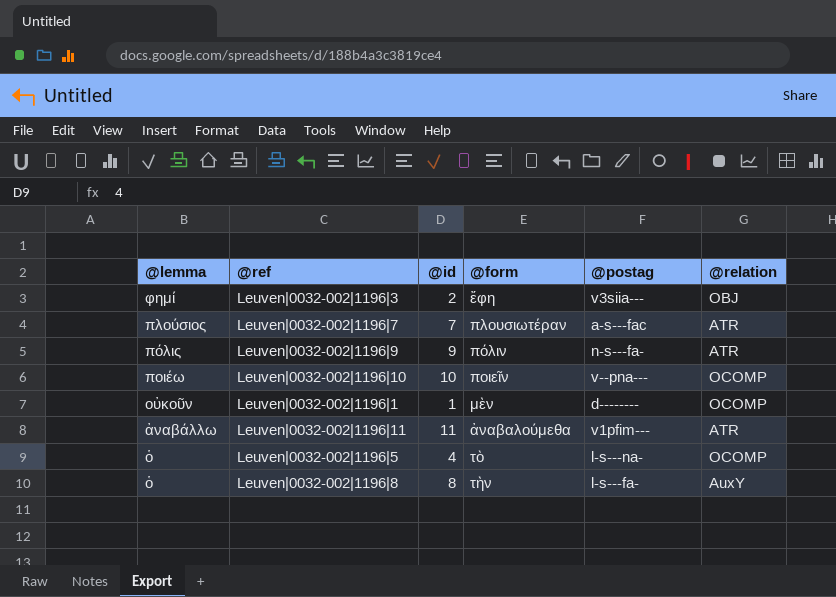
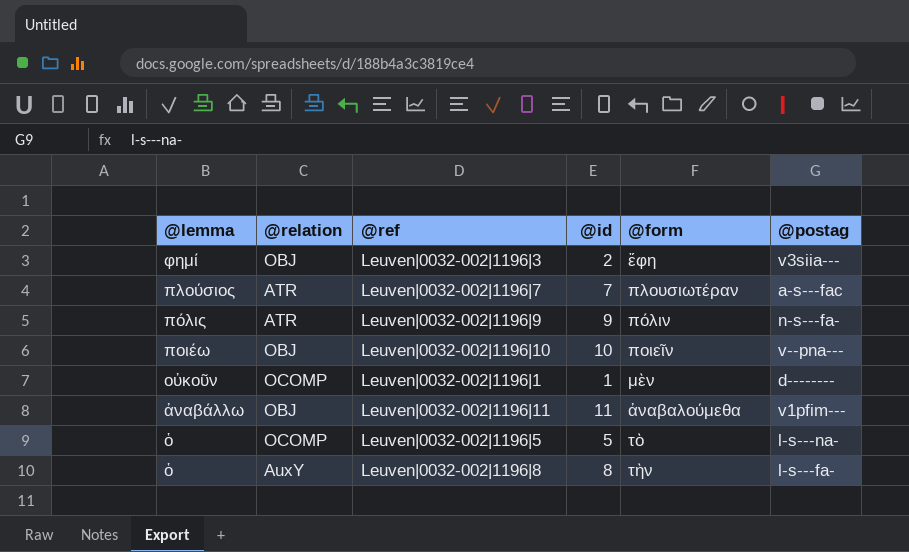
column @relation | position: 6 -> 2
Leuven|0032-002|1196|10 | @relation: OCOMP -> OBJ
Leuven|0032-002|1196|11 | @relation: ATR -> OBJ
Leuven|0032-002|1196|5 | @id: 4 -> 5

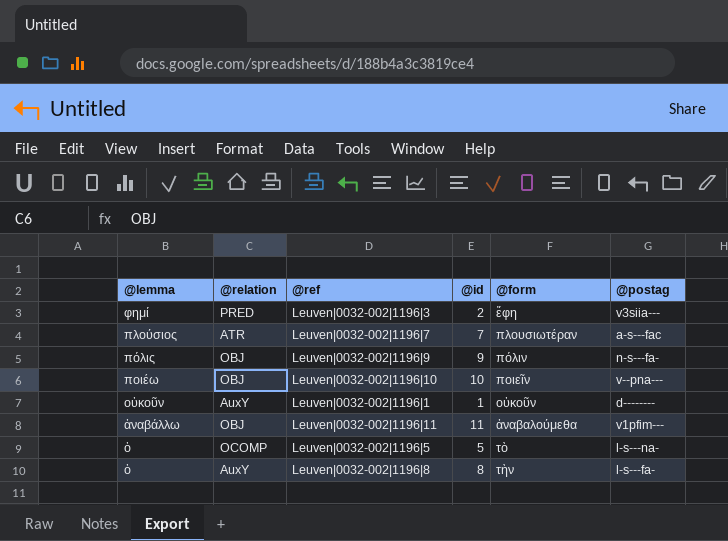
Leuven|0032-002|1196|3 | @relation: OBJ -> PRED
Leuven|0032-002|1196|9 | @relation: ATR -> OBJ
Leuven|0032-002|1196|1 | @relation: OCOMP -> AuxY
Leuven|0032-002|1196|1 | @form: μὲν -> οὐκοῦν

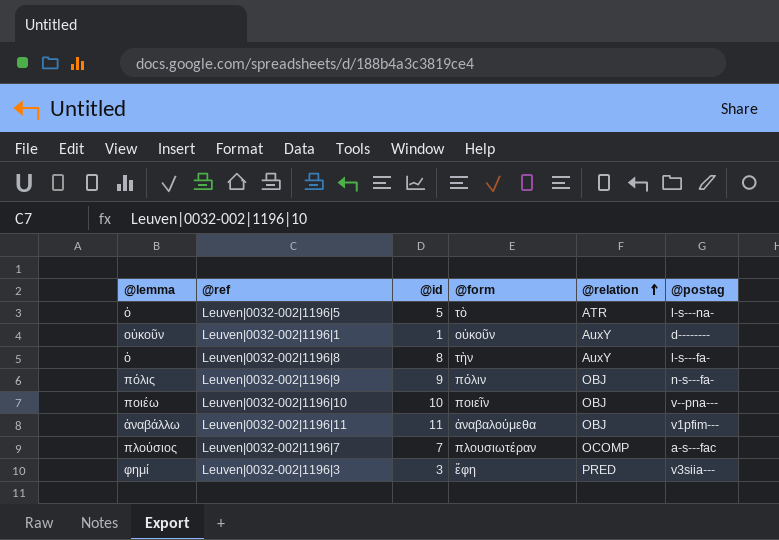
row order: none -> @relation ascending
column @relation | position: 2 -> 5
Leuven|0032-002|1196|5 | @relation: OCOMP -> ATR
Leuven|0032-002|1196|7 | @relation: ATR -> OCOMP
Leuven|0032-002|1196|3 | @id: 2 -> 3

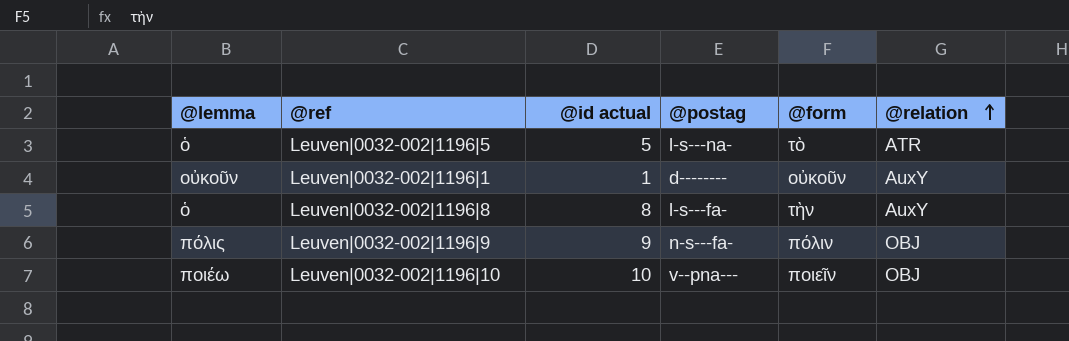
column name: @id -> @id actual
column @postag | position: 6 -> 4
row Leuven|0032-002|1196|11: ἀναβάλλω | 11 | ἀναβαλούμεθα | OBJ | v1pfim--- -> none
row Leuven|0032-002|1196|7: πλούσιος | 7 | πλουσιωτέραν | OCOMP | a-s---fac -> none
row Leuven|0032-002|1196|3: φημί | 3 | ἔφη | PRED | v3siia--- -> none

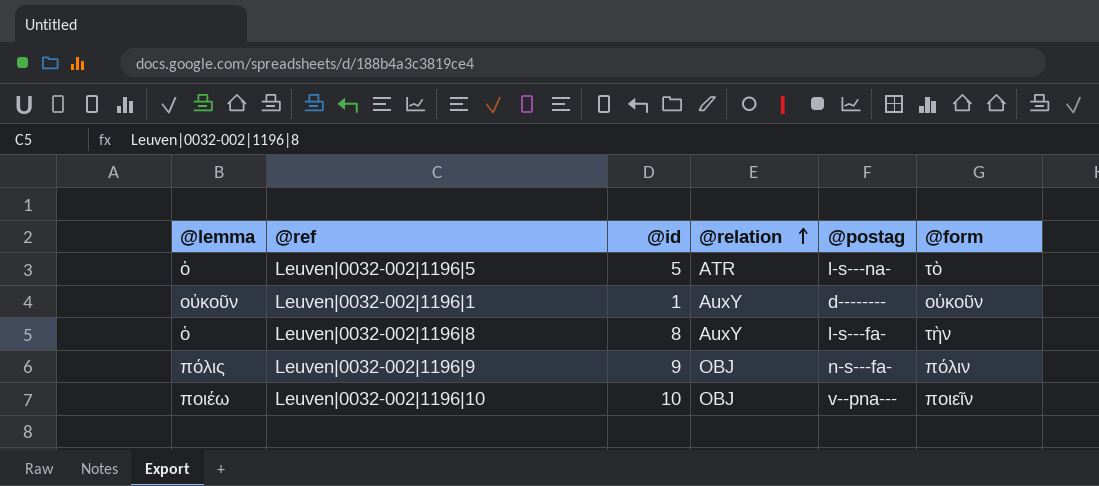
column name: @id actual -> @id
column @relation | position: 6 -> 4

